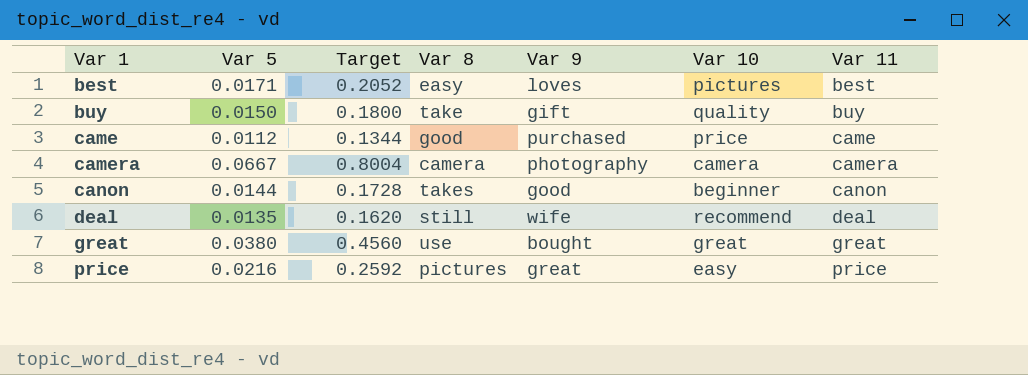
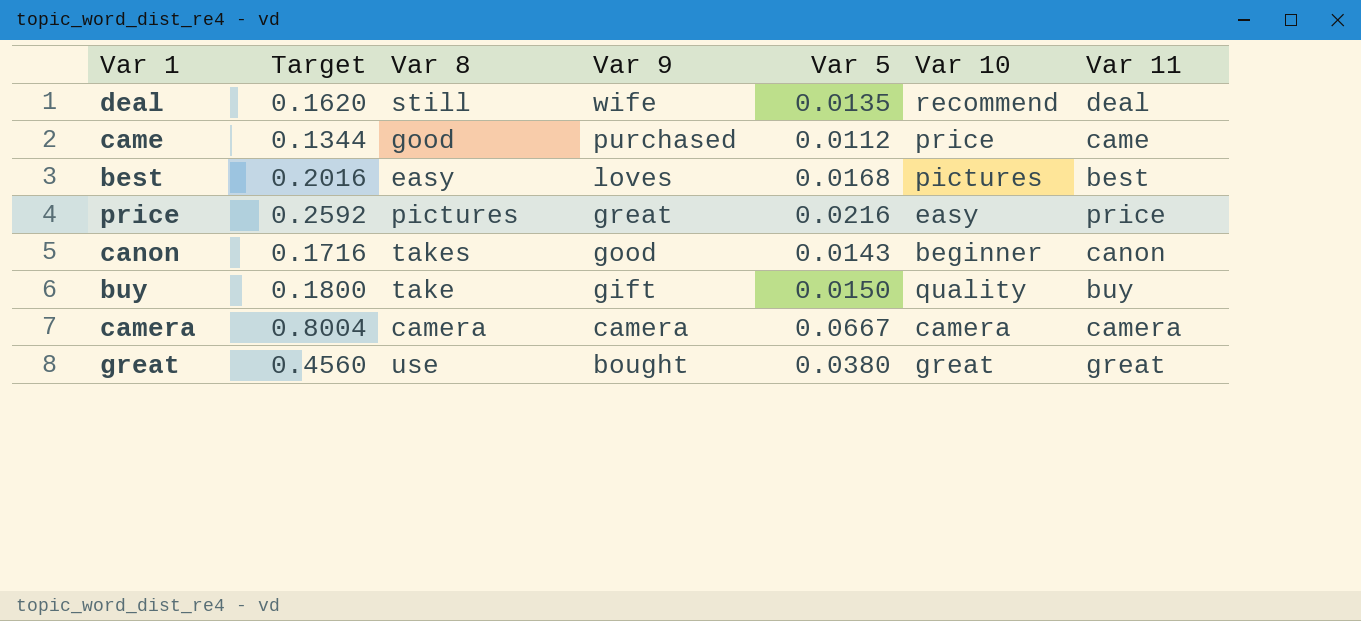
row order: Var 1 ascending -> Var 9 descending
column Var 5 | position: 2 -> 5
best | Target: 0.2052 -> 0.2016
best | Var 5: 0.0171 -> 0.0168
canon | Target: 0.1728 -> 0.1716
canon | Var 5: 0.0144 -> 0.0143
camera | Var 9: photography -> camera

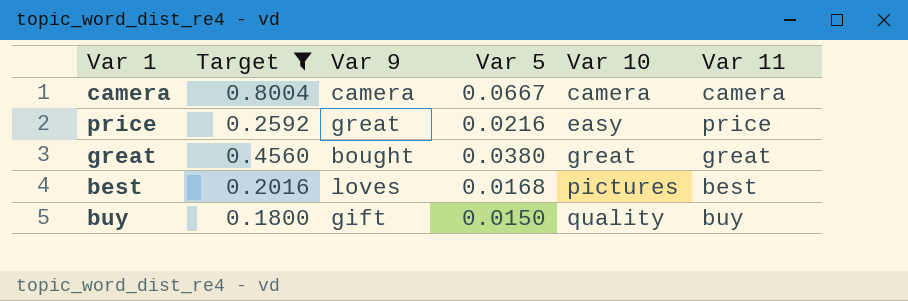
filter: none -> Target >= 0.1800
row order: Var 9 descending -> Var 10 ascending
column Var 8 | position: 3 -> none

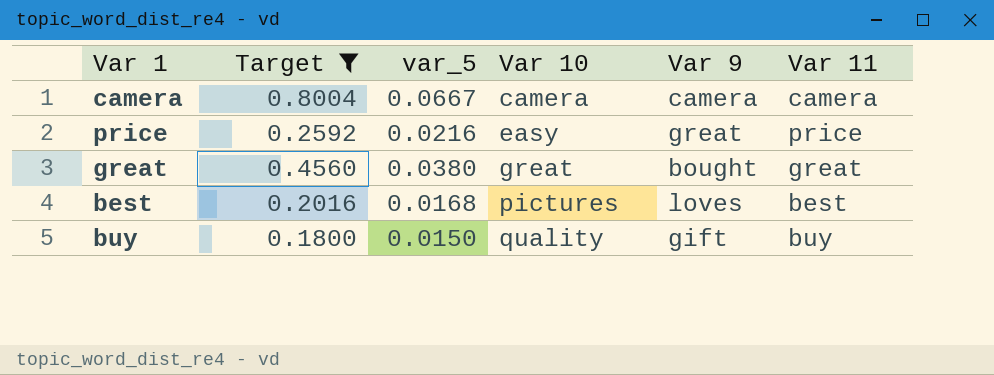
column name: Var 5 -> var_5
column Var 9 | position: 3 -> 5

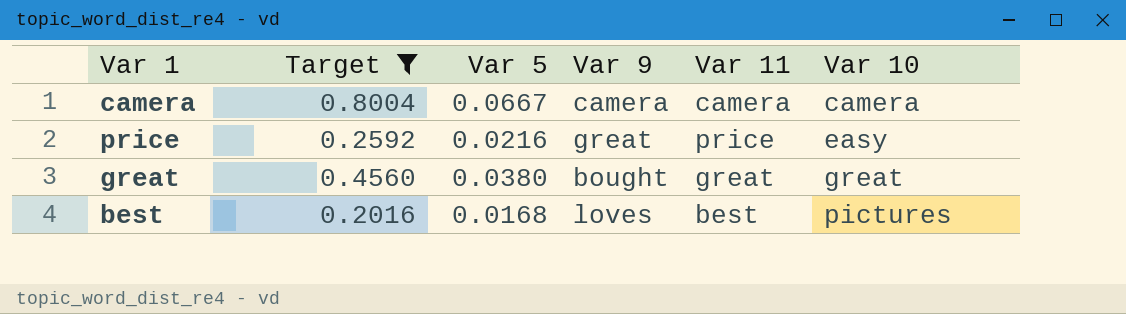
column name: var_5 -> Var 5
column Var 10 | position: 4 -> 6
row buy: 0.1800 | 0.0150 | quality | gift | buy -> none

